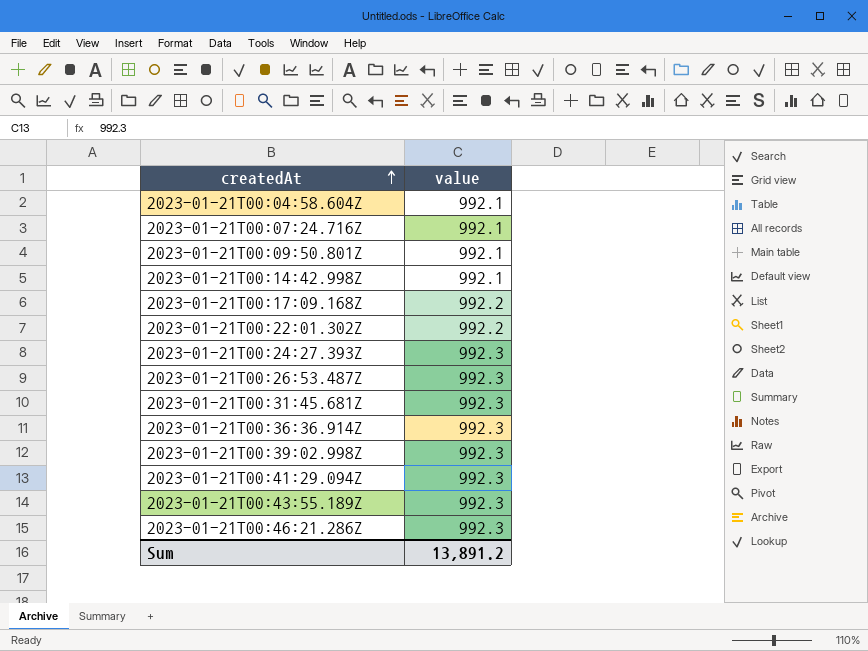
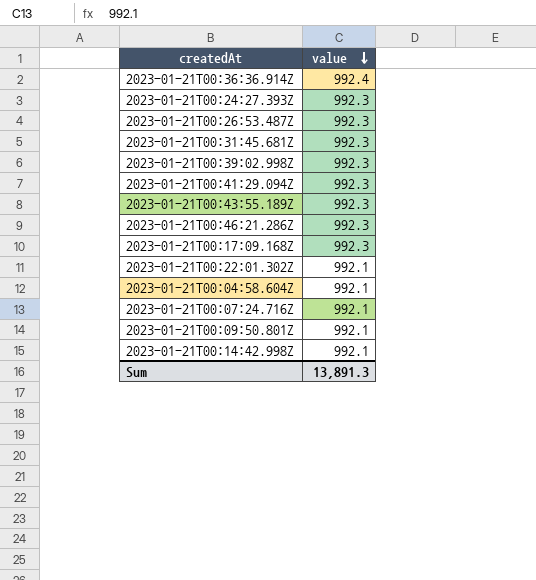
row order: createdAt ascending -> value descending
2023-01-21T00:36:36.914Z | value: 992.3 -> 992.4
2023-01-21T00:17:09.168Z | value: 992.2 -> 992.3
2023-01-21T00:22:01.302Z | value: 992.2 -> 992.1
Sum | value: 13,891.2 -> 13,891.3

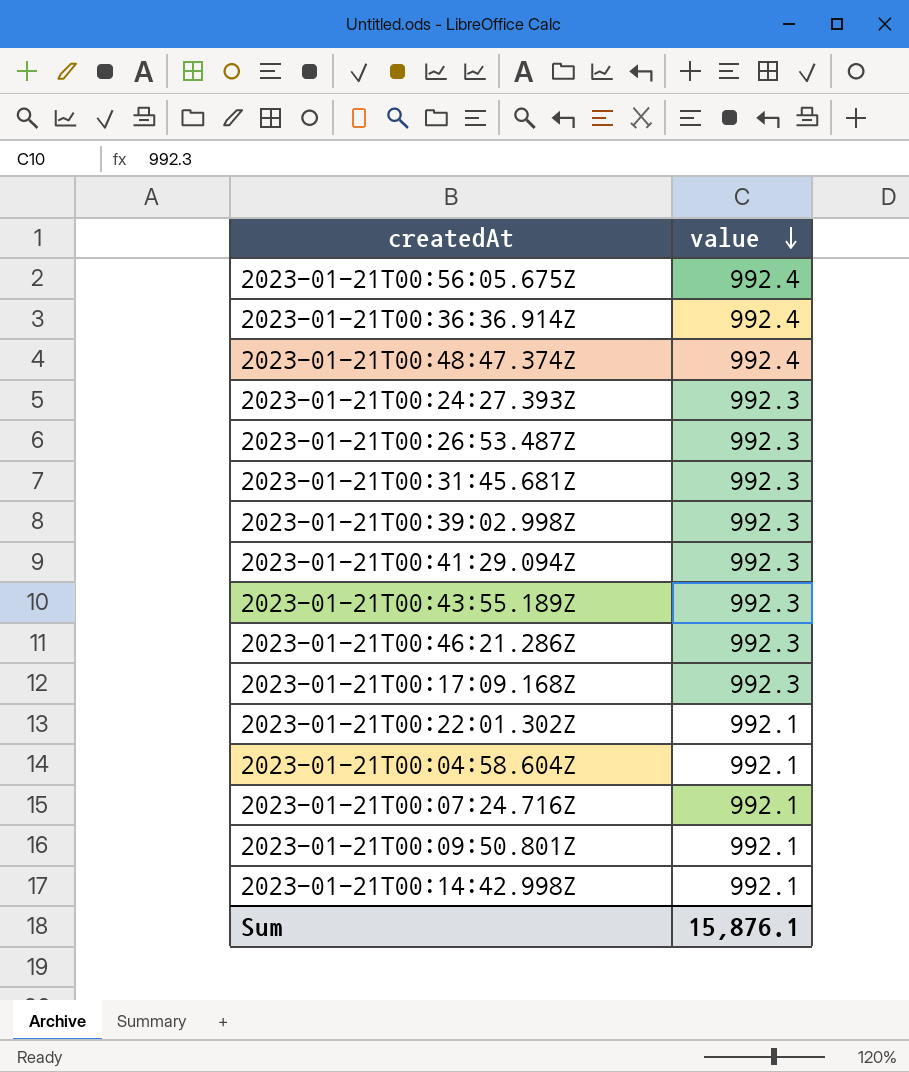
row 2023-01-21T00:56:05.675Z: none -> 992.4
row 2023-01-21T00:48:47.374Z: none -> 992.4
Sum | value: 13,891.3 -> 15,876.1

